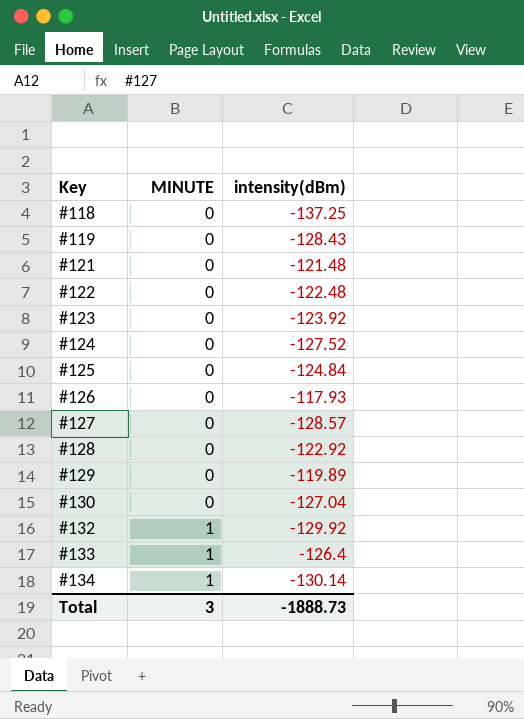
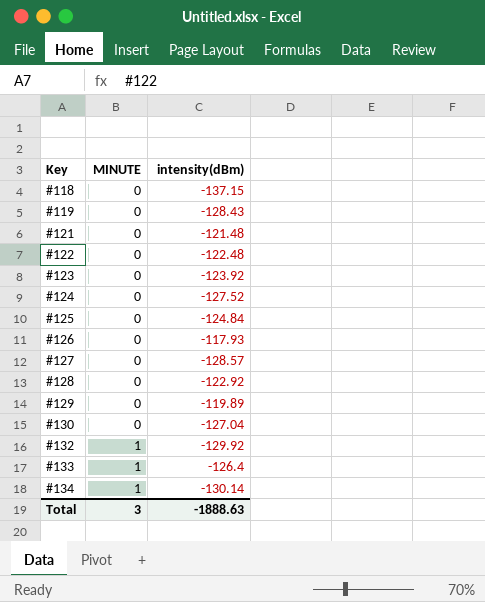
#118 | intensity(dBm): -137.25 -> -137.15
Total | intensity(dBm): -1888.73 -> -1888.63

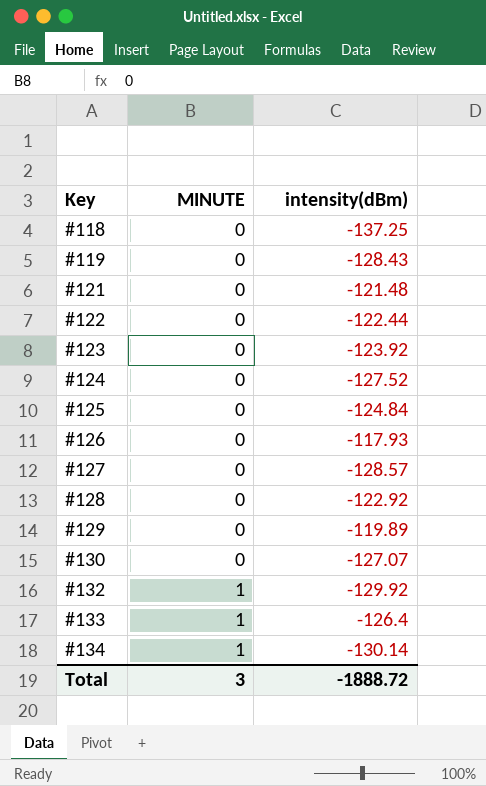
#118 | intensity(dBm): -137.15 -> -137.25
#122 | intensity(dBm): -122.48 -> -122.44
#130 | intensity(dBm): -127.04 -> -127.07
Total | intensity(dBm): -1888.63 -> -1888.72

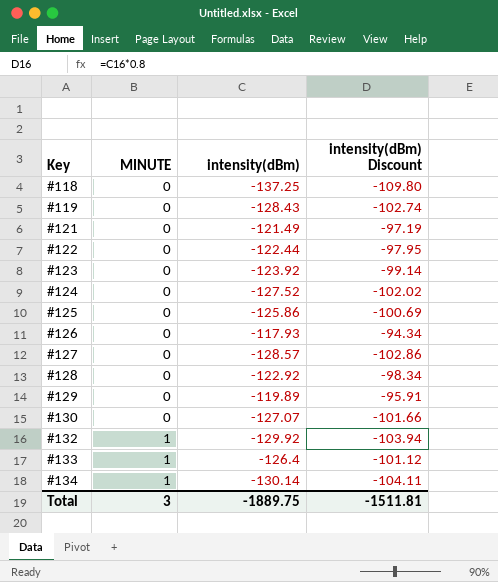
column intensity(dBm) Discount | formula: none -> [intensity(dBm)] * 0.8
#121 | intensity(dBm): -121.48 -> -121.49
#125 | intensity(dBm): -124.84 -> -125.86
Total | intensity(dBm): -1888.72 -> -1889.75

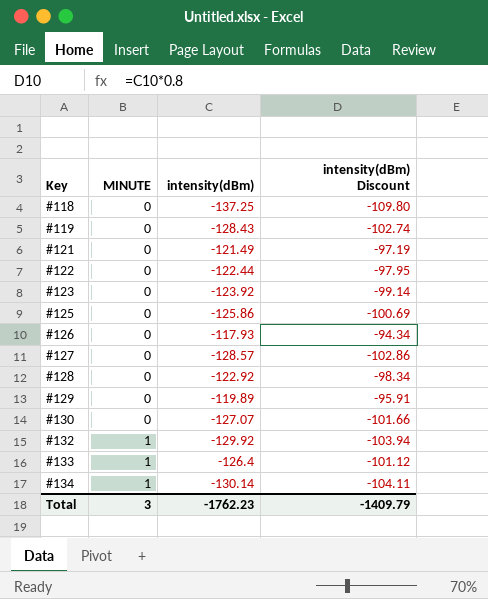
row #124: 0 | -127.52 | -102.02 -> none
Total | intensity(dBm): -1889.75 -> -1762.23
Total | intensity(dBm) Discount: -1511.81 -> -1409.79

